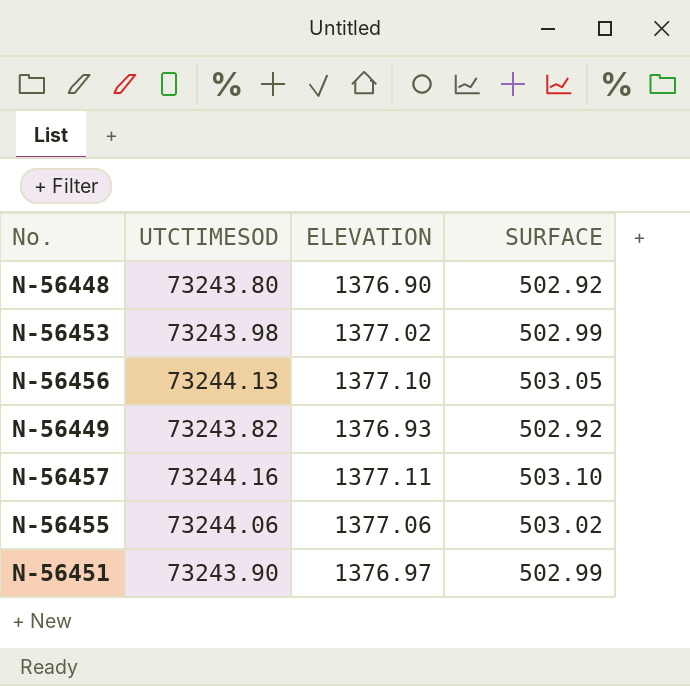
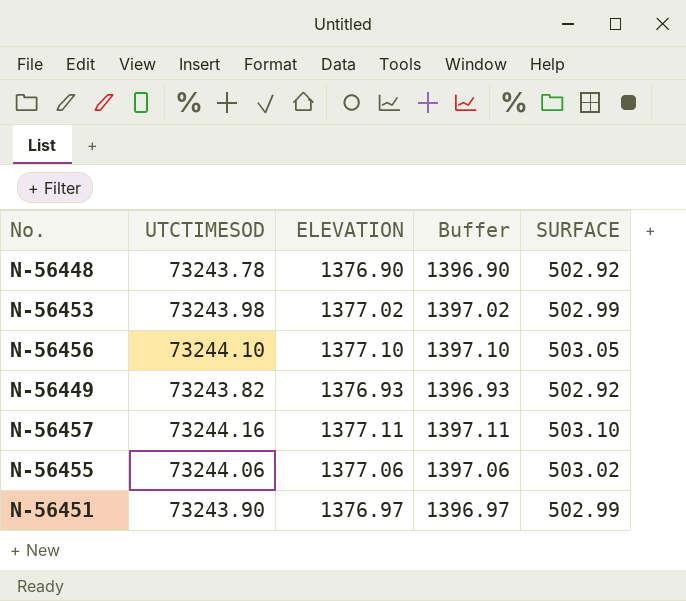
column Buffer | formula: none -> [ELEVATION] + 20
N-56448 | UTCTIMESOD: 73243.80 -> 73243.78
N-56456 | UTCTIMESOD: 73244.13 -> 73244.10

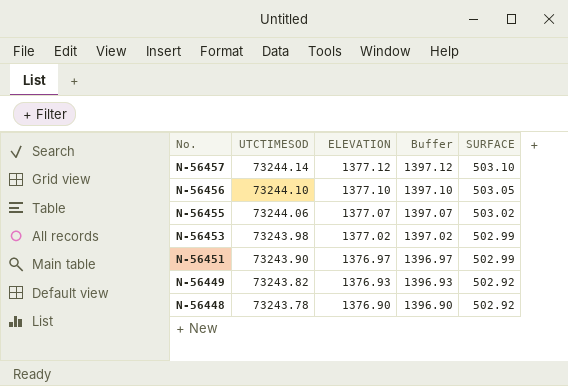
row order: none -> No. descending
N-56457 | UTCTIMESOD: 73244.16 -> 73244.14
N-56457 | ELEVATION: 1377.11 -> 1377.12
N-56457 | Buffer: 1397.11 -> 1397.12
N-56455 | ELEVATION: 1377.06 -> 1377.07
N-56455 | Buffer: 1397.06 -> 1397.07

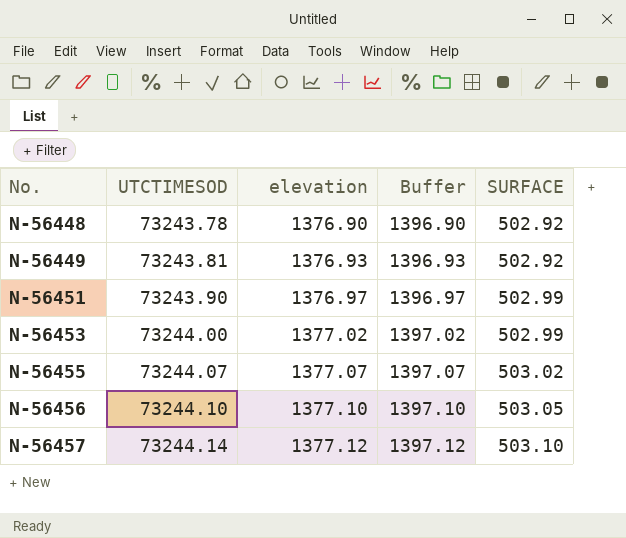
row order: No. descending -> No. ascending
column name: ELEVATION -> elevation
N-56449 | UTCTIMESOD: 73243.82 -> 73243.81
N-56453 | UTCTIMESOD: 73243.98 -> 73244.00
N-56455 | UTCTIMESOD: 73244.06 -> 73244.07

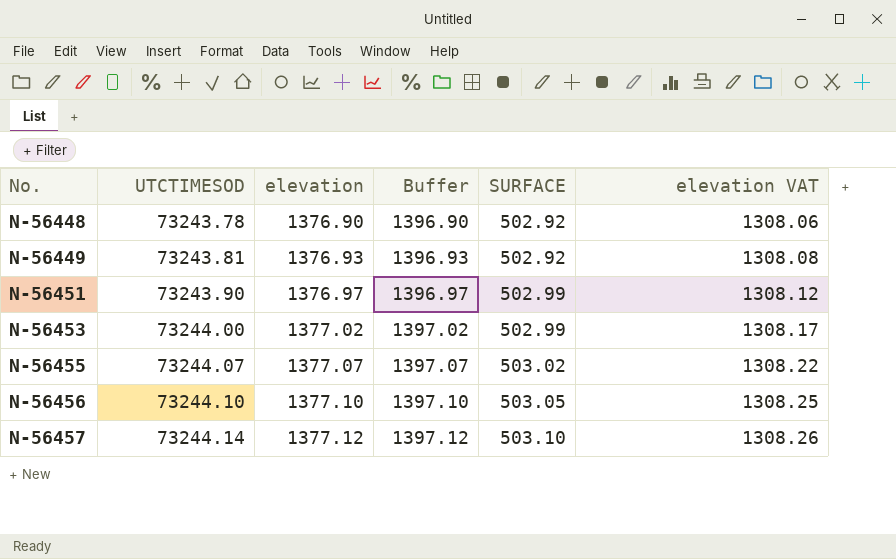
column elevation VAT | formula: none -> [elevation] * 0.95

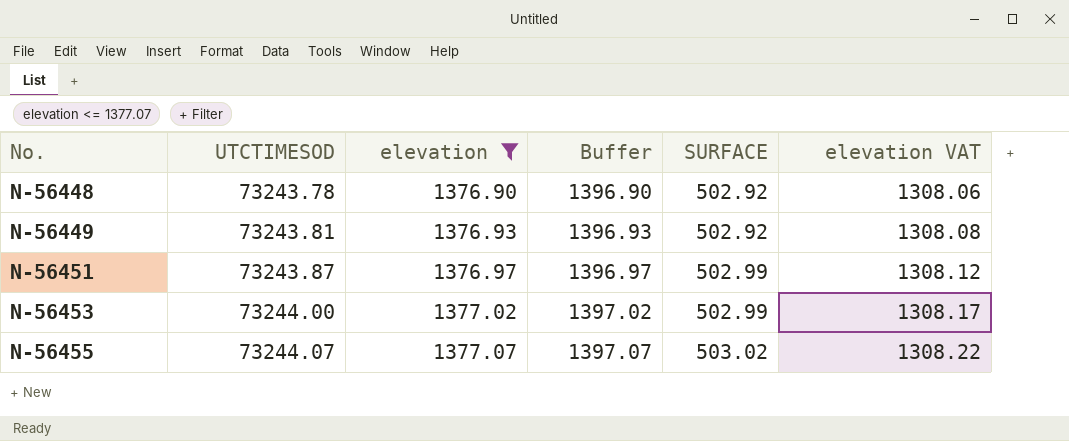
filter: none -> elevation <= 1377.07
N-56451 | UTCTIMESOD: 73243.90 -> 73243.87

